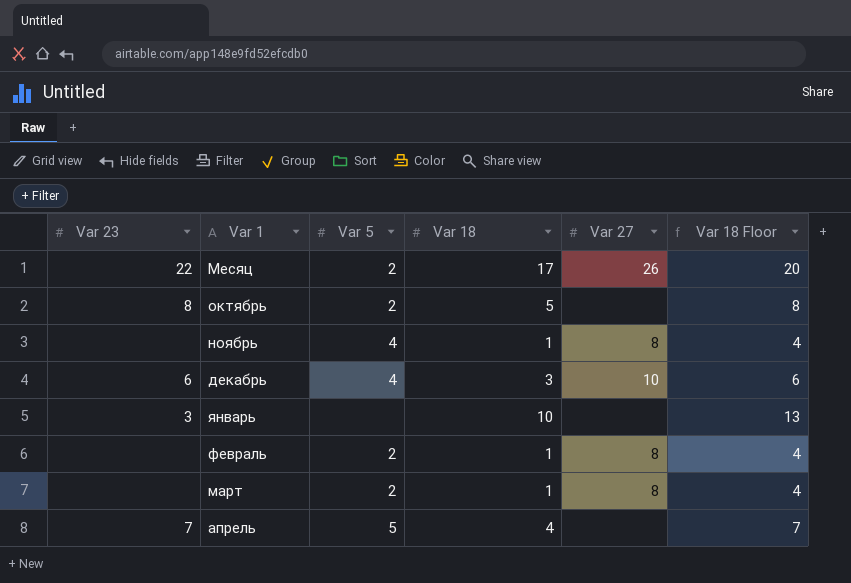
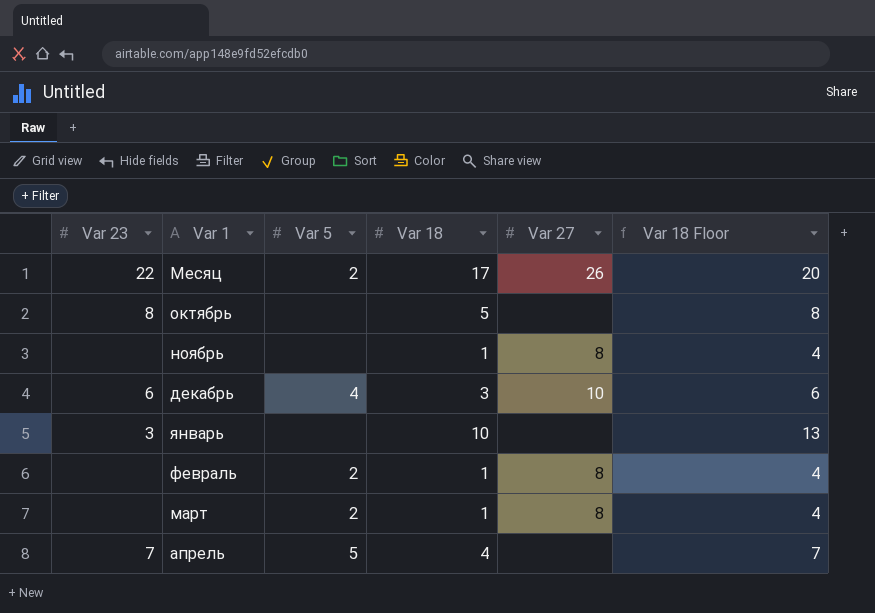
октябрь | Var 5: 2 -> none
ноябрь | Var 5: 4 -> none

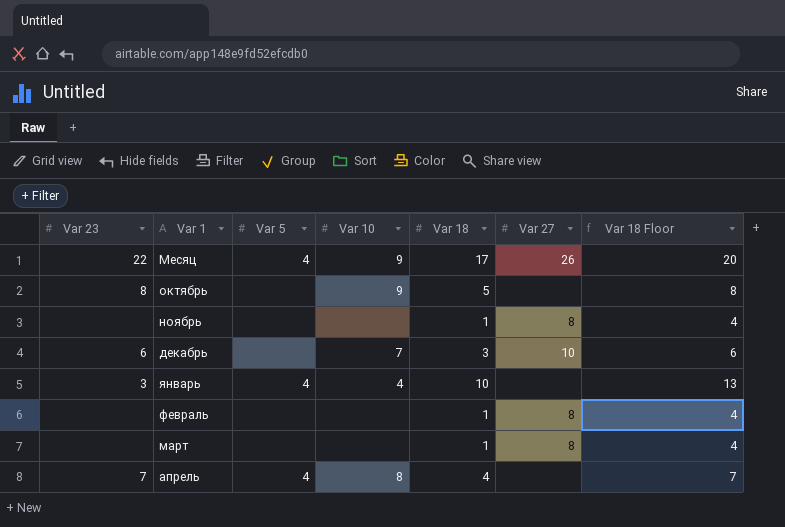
column Var 10 | position: none -> 4
Месяц | Var 5: 2 -> 4
декабрь | Var 5: 4 -> none
январь | Var 5: none -> 4
февраль | Var 5: 2 -> none
март | Var 5: 2 -> none
апрель | Var 5: 5 -> 4

